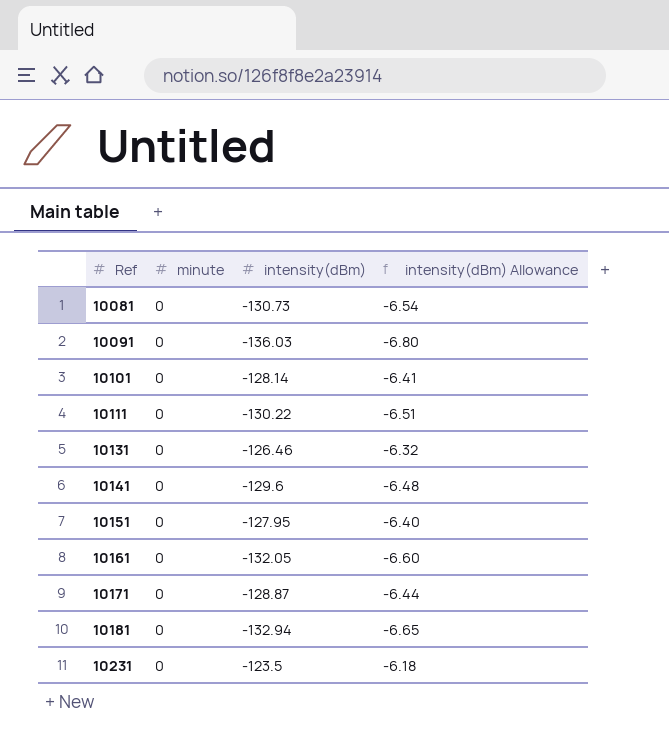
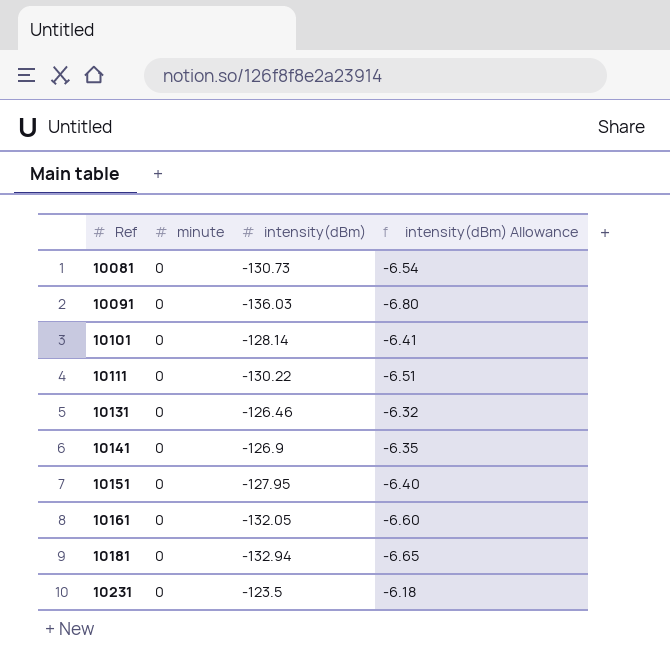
row 10171: 0 | -128.87 | -6.44 -> none
10141 | intensity(dBm): -129.6 -> -126.9
10141 | intensity(dBm) Allowance: -6.48 -> -6.35

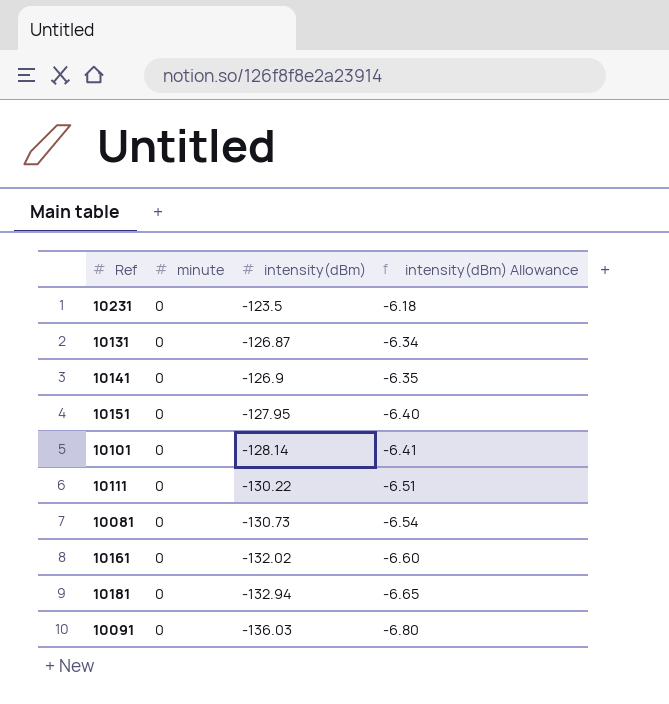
row order: Ref ascending -> intensity(dBm) descending
10131 | intensity(dBm): -126.46 -> -126.87
10131 | intensity(dBm) Allowance: -6.32 -> -6.34
10161 | intensity(dBm): -132.05 -> -132.02

